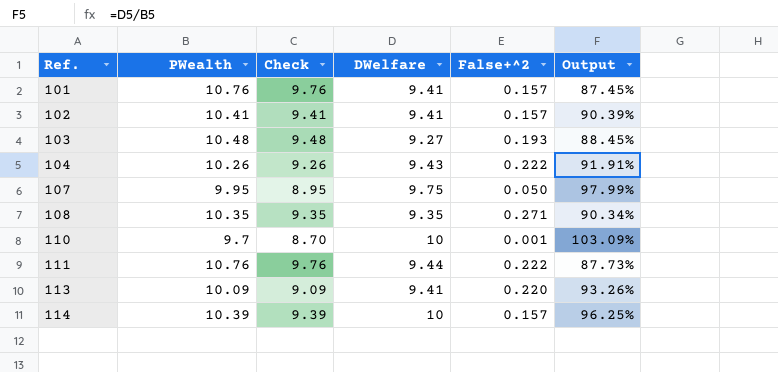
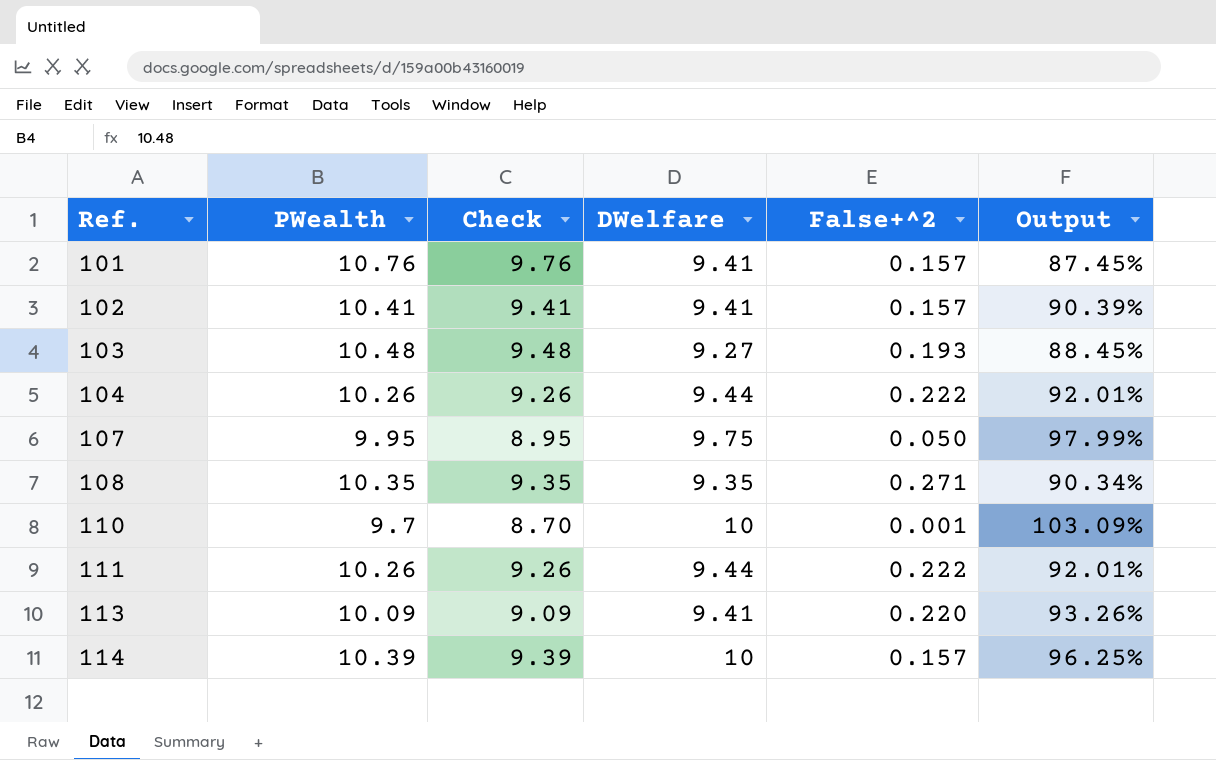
104 | DWelfare: 9.43 -> 9.44
104 | Output: 91.91% -> 92.01%
111 | PWealth: 10.76 -> 10.26
111 | Check: 9.76 -> 9.26
111 | Output: 87.73% -> 92.01%

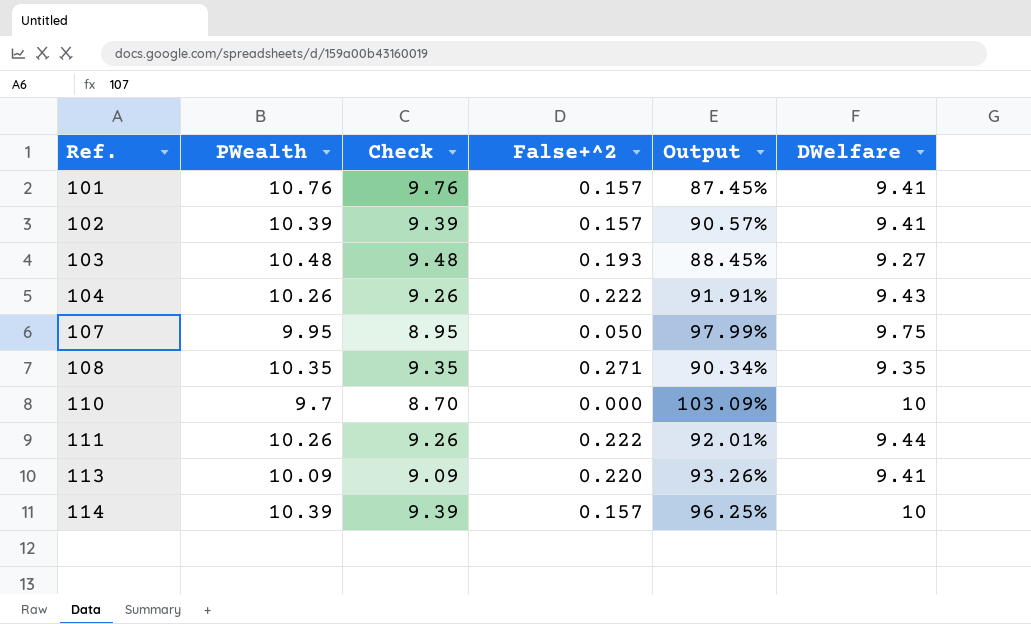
column DWelfare | position: 4 -> 6
102 | PWealth: 10.41 -> 10.39
102 | Check: 9.41 -> 9.39
102 | Output: 90.39% -> 90.57%
104 | Output: 92.01% -> 91.91%
104 | DWelfare: 9.44 -> 9.43
110 | False+^2: 0.001 -> 0.000

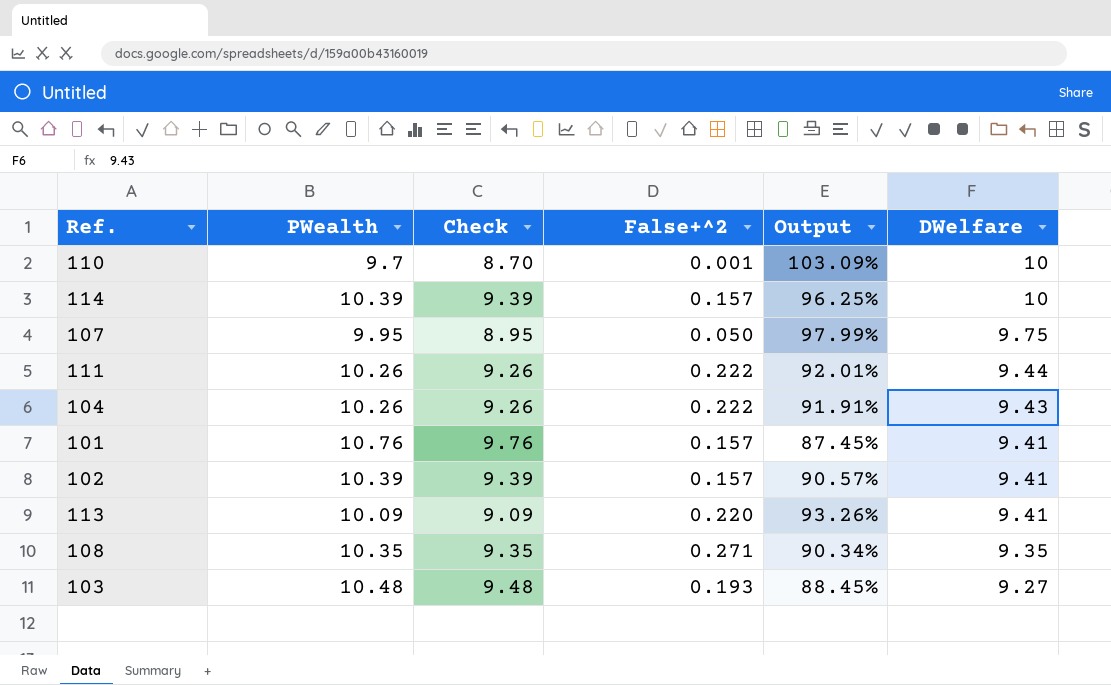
row order: Ref. ascending -> DWelfare descending
110 | False+^2: 0.000 -> 0.001

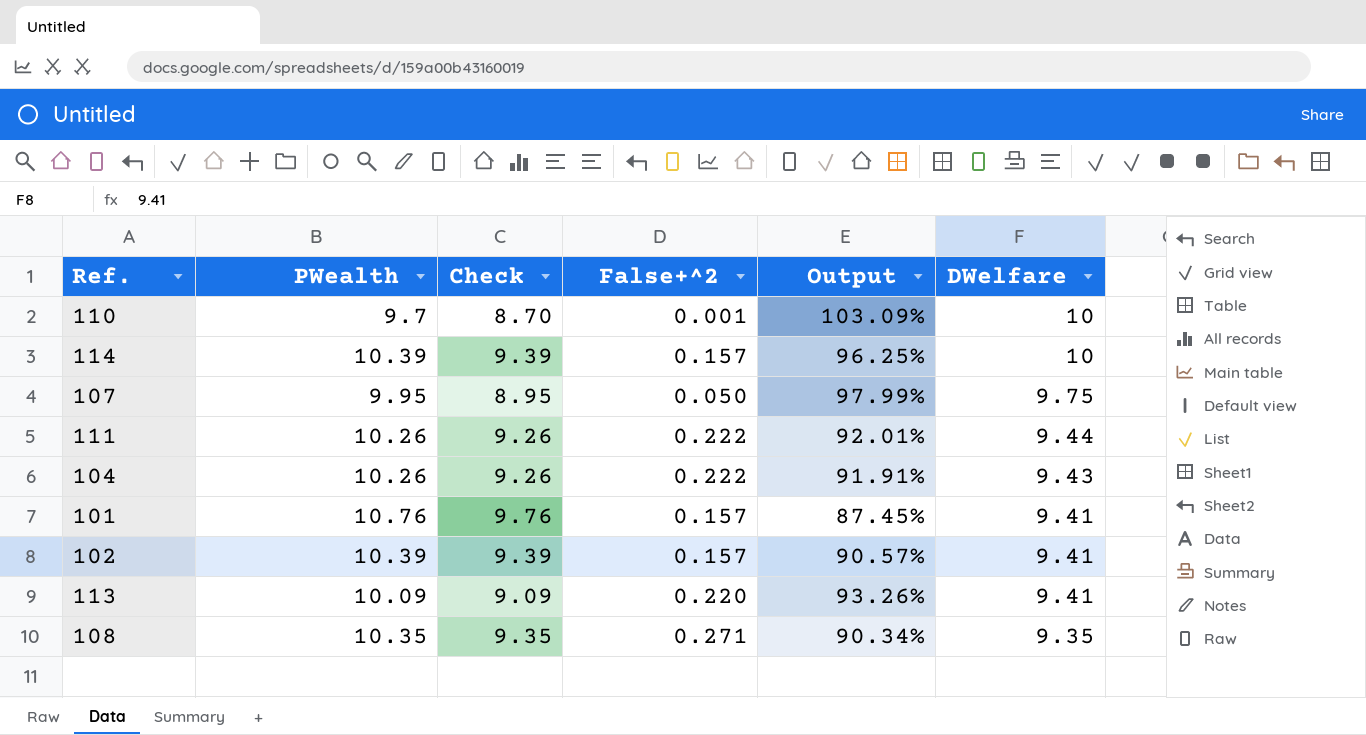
row 103: 10.48 | 9.48 | 0.193 | 88.45% | 9.27 -> none

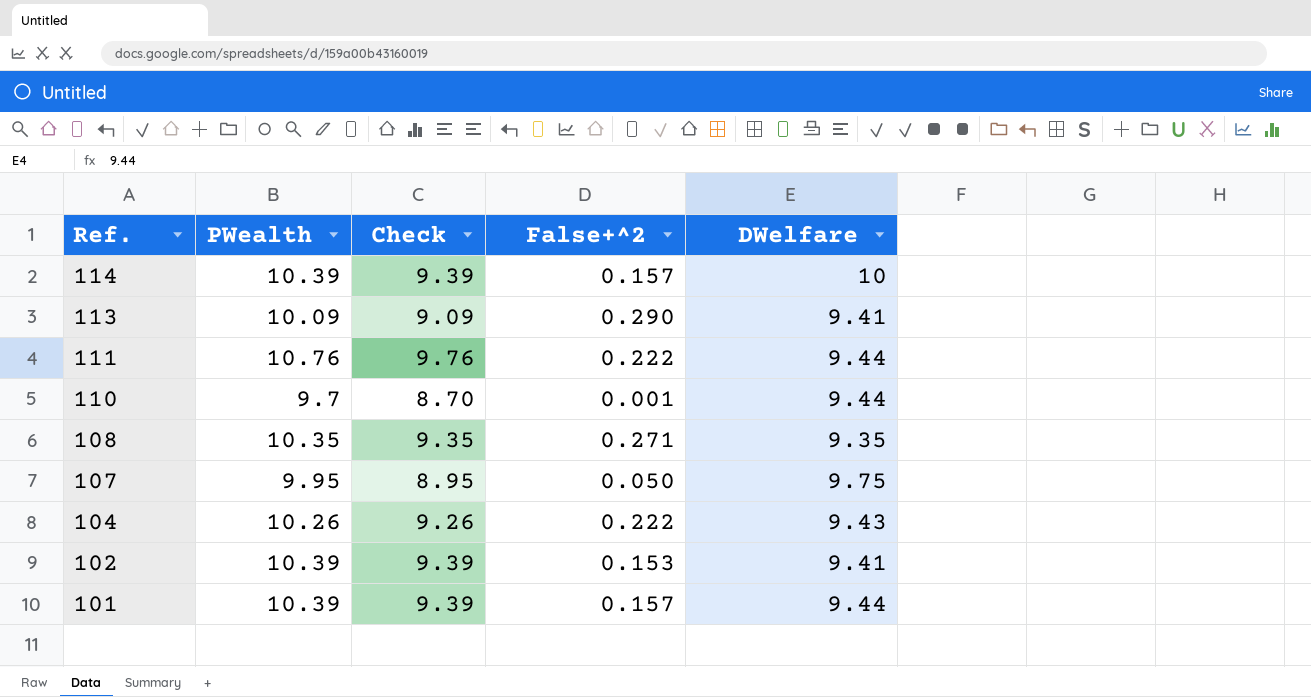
row order: DWelfare descending -> Ref. descending
column Output | formula: [DWelfare] / [PWealth] -> none
113 | False+^2: 0.220 -> 0.290
111 | PWealth: 10.26 -> 10.76
111 | Check: 9.26 -> 9.76
110 | DWelfare: 10 -> 9.44
102 | False+^2: 0.157 -> 0.153
101 | PWealth: 10.76 -> 10.39
101 | Check: 9.76 -> 9.39
101 | DWelfare: 9.41 -> 9.44

